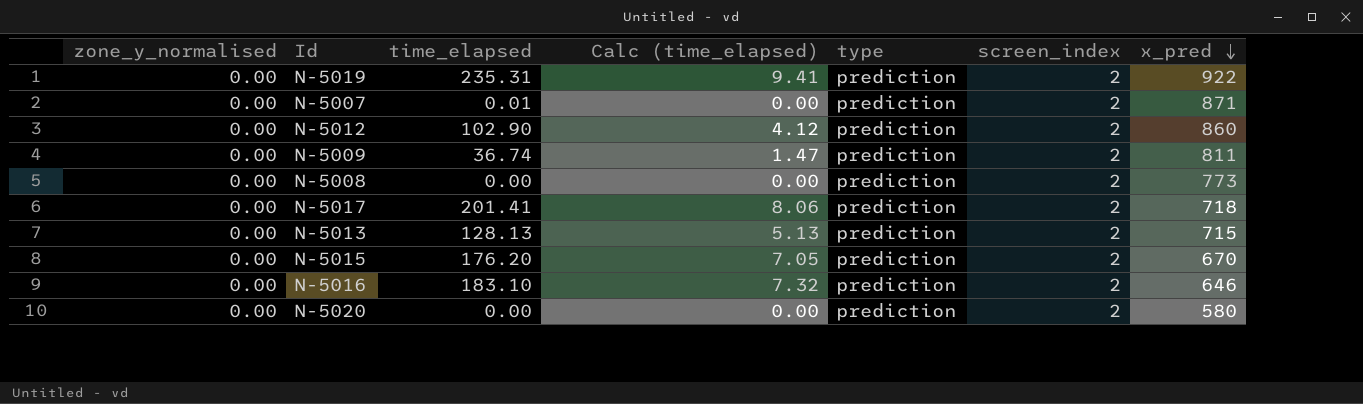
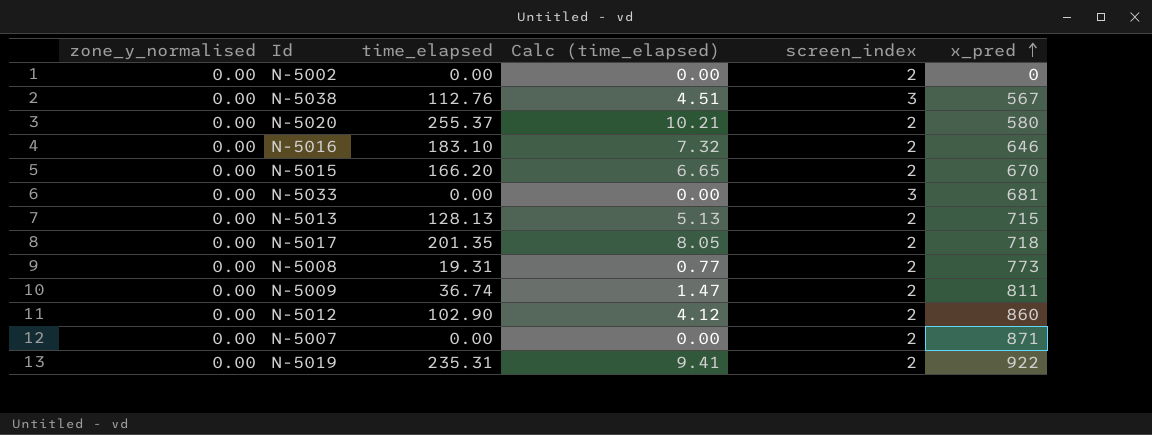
row order: x_pred descending -> x_pred ascending
column type | position: 5 -> none
row N-5002: none -> 0.00 | 0.00 | 0.00 | 2 | 0
row N-5038: none -> 0.00 | 112.76 | 4.51 | 3 | 567
N-5020 | time_elapsed: 0.00 -> 255.37
N-5020 | Calc (time_elapsed): 0.00 -> 10.21
N-5015 | time_elapsed: 176.20 -> 166.20
N-5015 | Calc (time_elapsed): 7.05 -> 6.65
row N-5033: none -> 0.00 | 0.00 | 0.00 | 3 | 681
N-5017 | time_elapsed: 201.41 -> 201.35
N-5017 | Calc (time_elapsed): 8.06 -> 8.05
N-5008 | time_elapsed: 0.00 -> 19.31
N-5008 | Calc (time_elapsed): 0.00 -> 0.77
N-5007 | time_elapsed: 0.01 -> 0.00

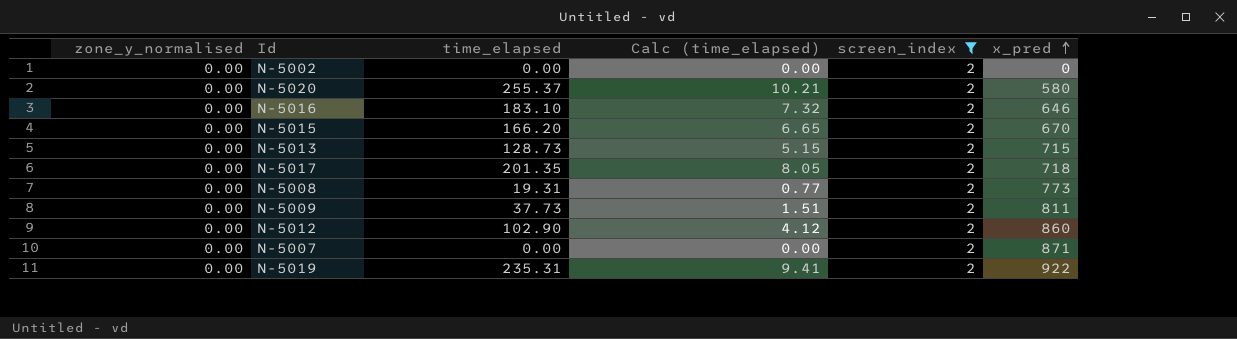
filter: none -> screen_index = 2
N-5013 | time_elapsed: 128.13 -> 128.73
N-5013 | Calc (time_elapsed): 5.13 -> 5.15
N-5009 | time_elapsed: 36.74 -> 37.73
N-5009 | Calc (time_elapsed): 1.47 -> 1.51

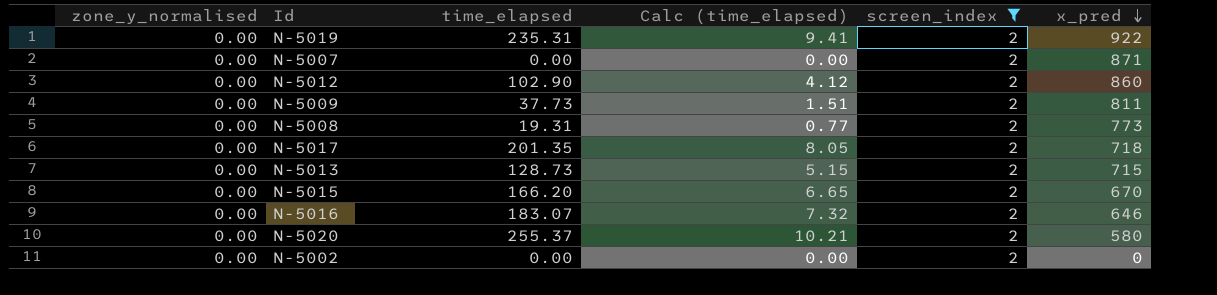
row order: x_pred ascending -> x_pred descending
N-5016 | time_elapsed: 183.10 -> 183.07

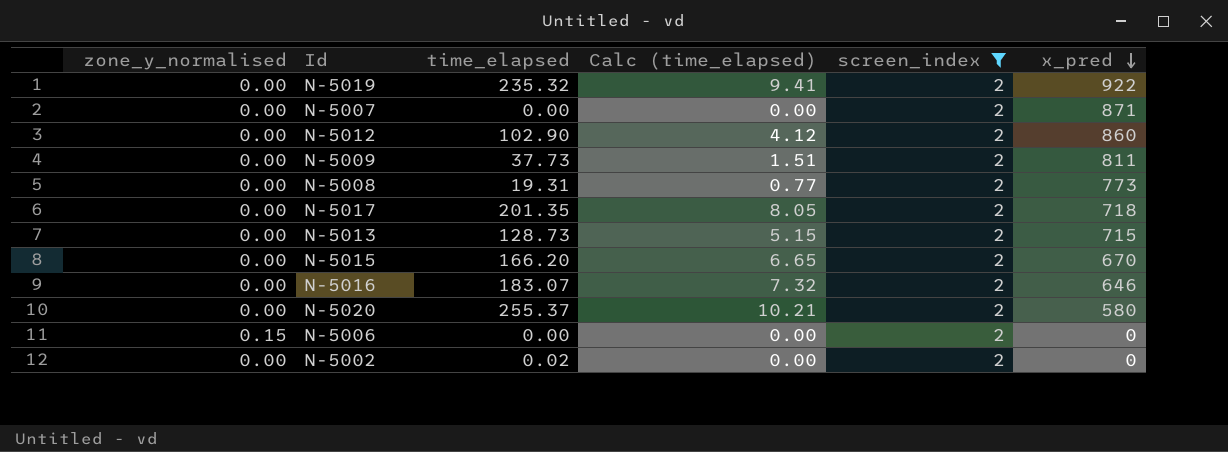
N-5019 | time_elapsed: 235.31 -> 235.32
row N-5006: none -> 0.15 | 0.00 | 0.00 | 2 | 0
N-5002 | time_elapsed: 0.00 -> 0.02

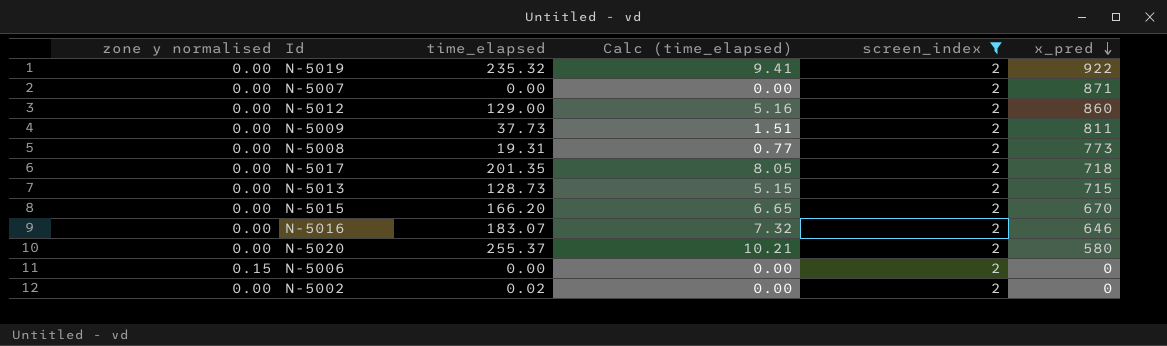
column name: zone_y_normalised -> zone y normalised
N-5012 | time_elapsed: 102.90 -> 129.00
N-5012 | Calc (time_elapsed): 4.12 -> 5.16

